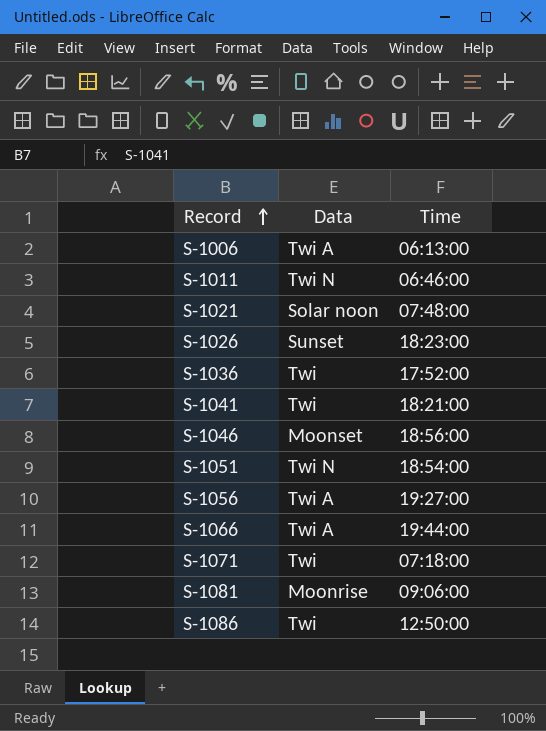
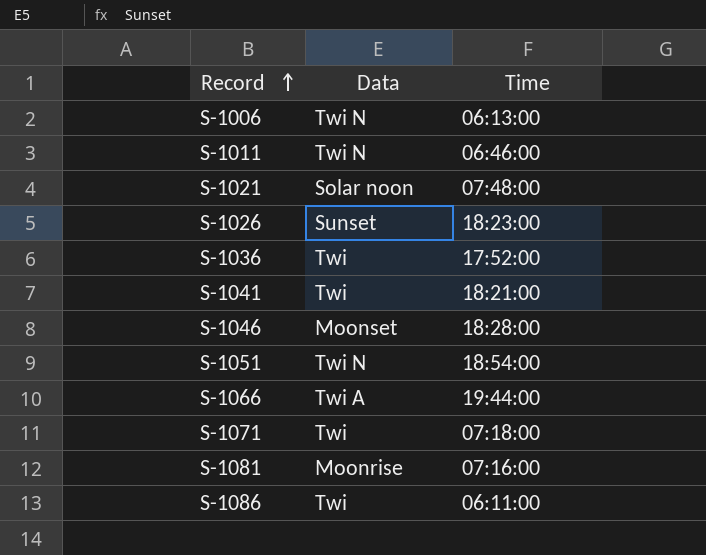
row S-1056: Twi A | 19:27:00 -> none
S-1006 | Data: Twi A -> Twi N
S-1046 | Time: 18:56:00 -> 18:28:00
S-1081 | Time: 09:06:00 -> 07:16:00
S-1086 | Time: 12:50:00 -> 06:11:00

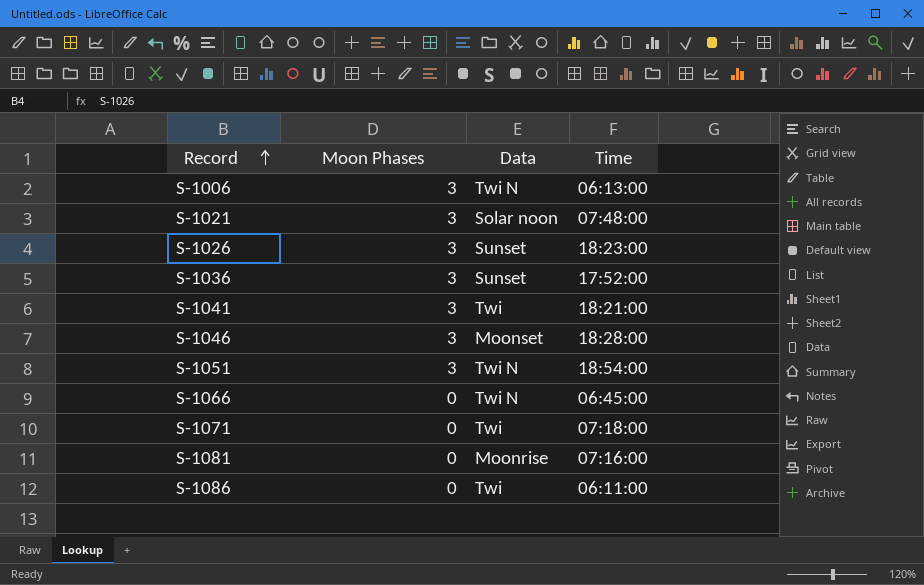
column Moon Phases | position: none -> 2
row S-1011: Twi N | 06:46:00 -> none
S-1036 | Data: Twi -> Sunset
S-1066 | Data: Twi A -> Twi N
S-1066 | Time: 19:44:00 -> 06:45:00

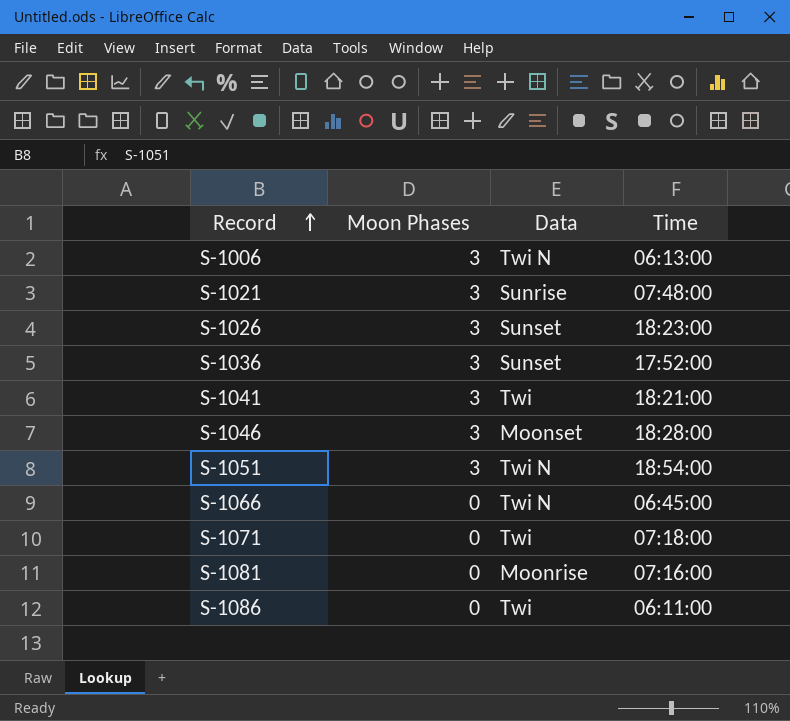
S-1021 | Data: Solar noon -> Sunrise

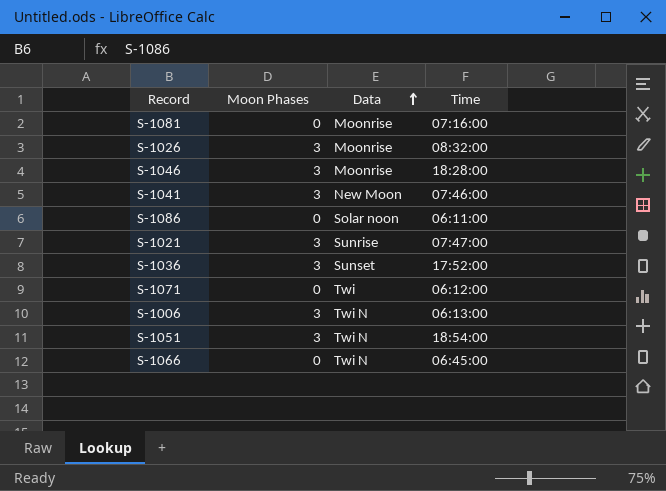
row order: Record ascending -> Data ascending
S-1026 | Data: Sunset -> Moonrise
S-1026 | Time: 18:23:00 -> 08:32:00
S-1046 | Data: Moonset -> Moonrise
S-1041 | Data: Twi -> New Moon
S-1041 | Time: 18:21:00 -> 07:46:00
S-1086 | Data: Twi -> Solar noon
S-1021 | Time: 07:48:00 -> 07:47:00
S-1071 | Time: 07:18:00 -> 06:12:00

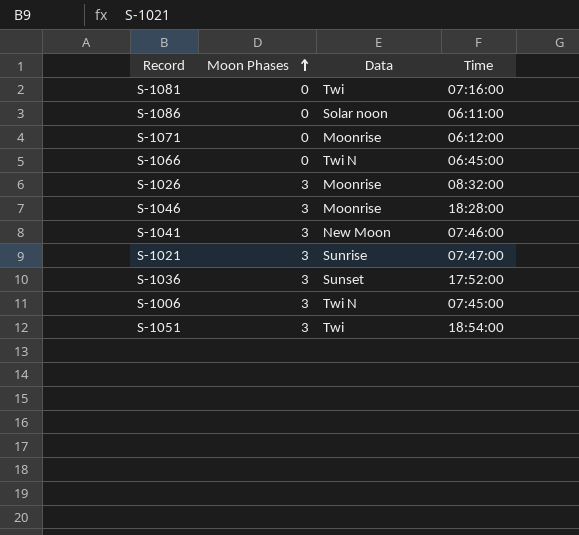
row order: Data ascending -> Moon Phases ascending
S-1081 | Data: Moonrise -> Twi
S-1071 | Data: Twi -> Moonrise
S-1006 | Time: 06:13:00 -> 07:45:00
S-1051 | Data: Twi N -> Twi

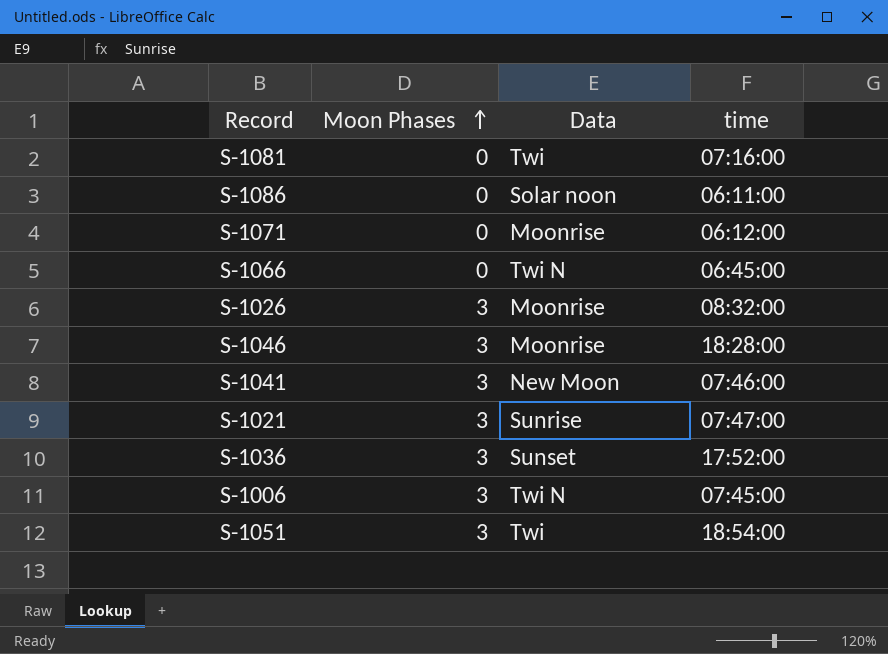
column name: Time -> time

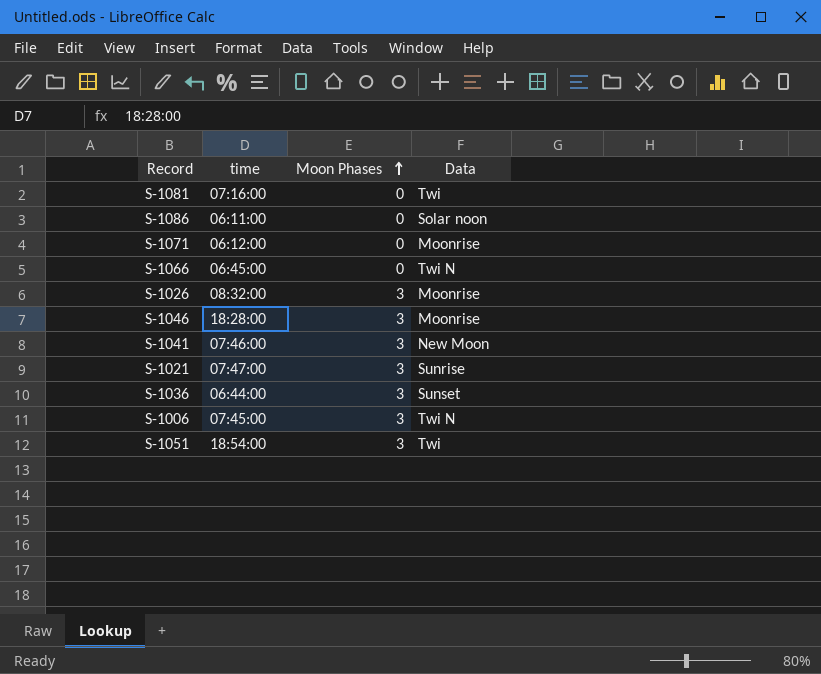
column time | position: 4 -> 2
S-1036 | time: 17:52:00 -> 06:44:00

